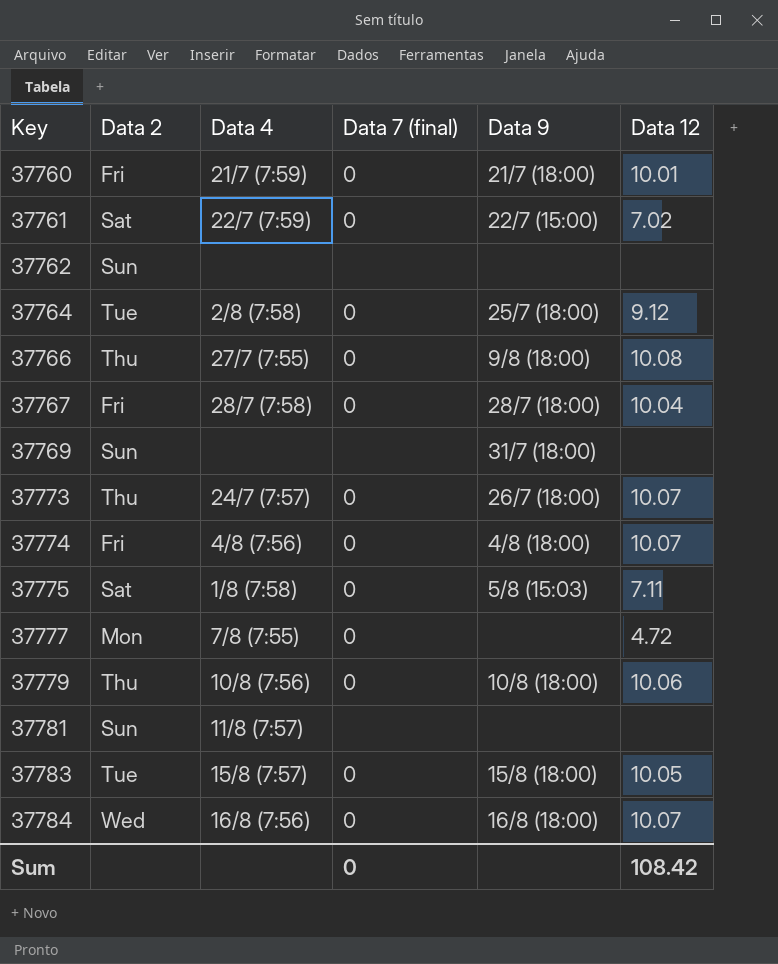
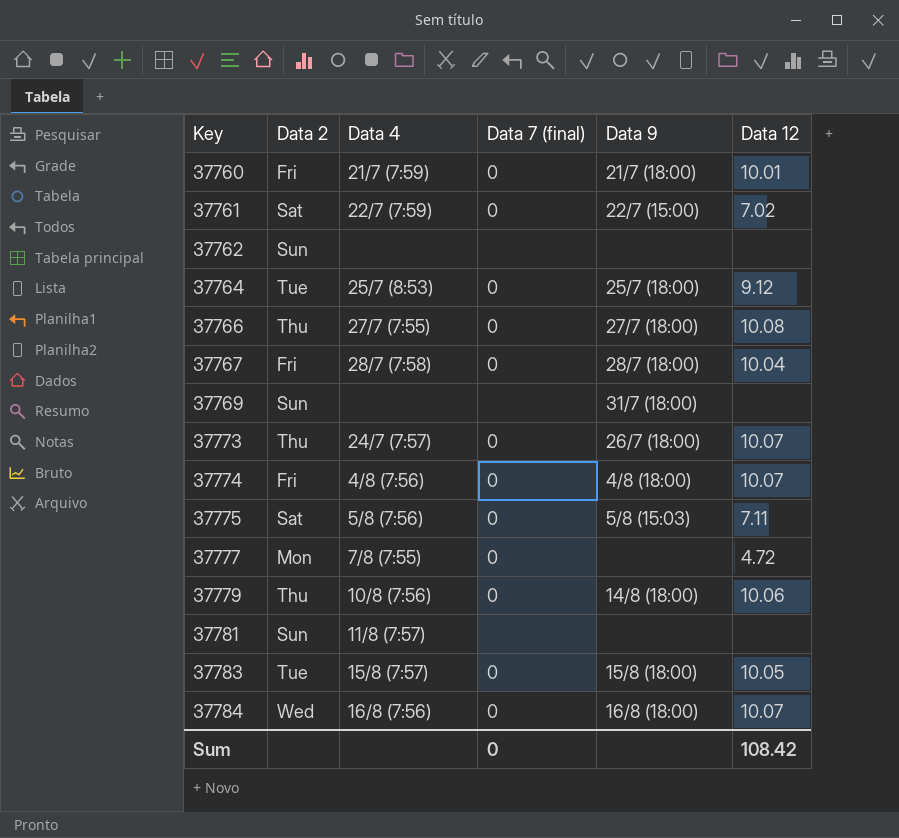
37764 | Data 4: 2/8 (7:58) -> 25/7 (8:53)
37766 | Data 9: 9/8 (18:00) -> 27/7 (18:00)
37775 | Data 4: 1/8 (7:58) -> 5/8 (7:56)
37779 | Data 9: 10/8 (18:00) -> 14/8 (18:00)

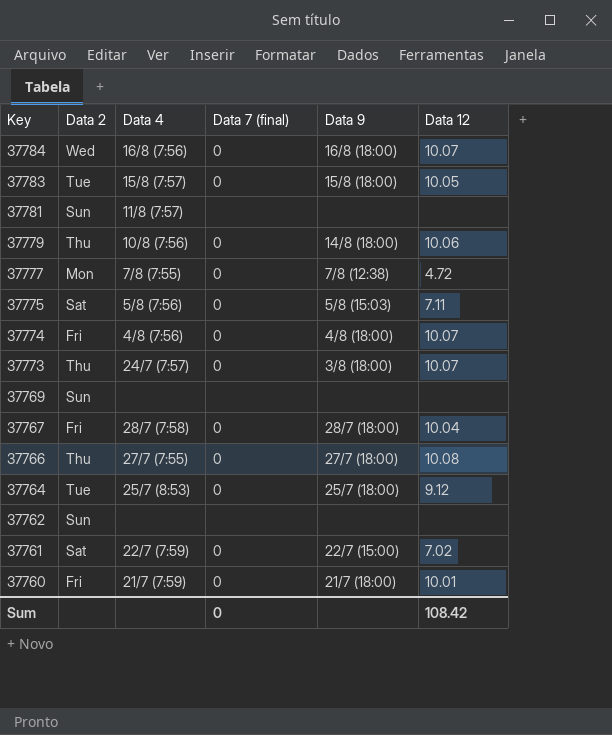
row order: Key ascending -> Key descending
37777 | Data 9: none -> 7/8 (12:38)
37773 | Data 9: 26/7 (18:00) -> 3/8 (18:00)
37769 | Data 9: 31/7 (18:00) -> none

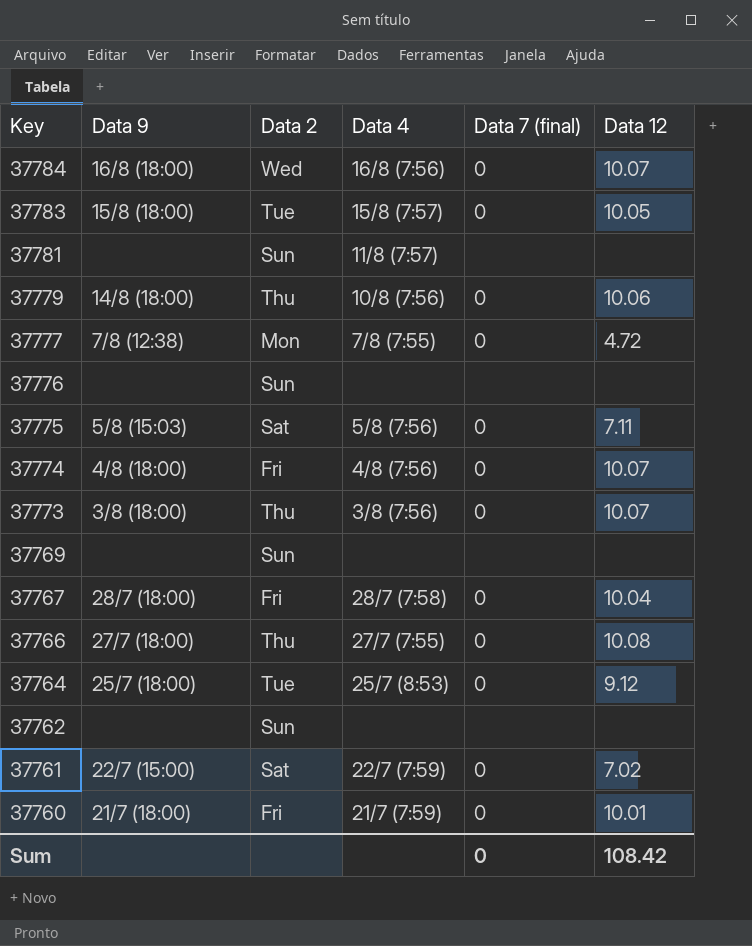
column Data 9 | position: 5 -> 2
row 37776: none -> none | Sun | none | none | none
37773 | Data 4: 24/7 (7:57) -> 3/8 (7:56)

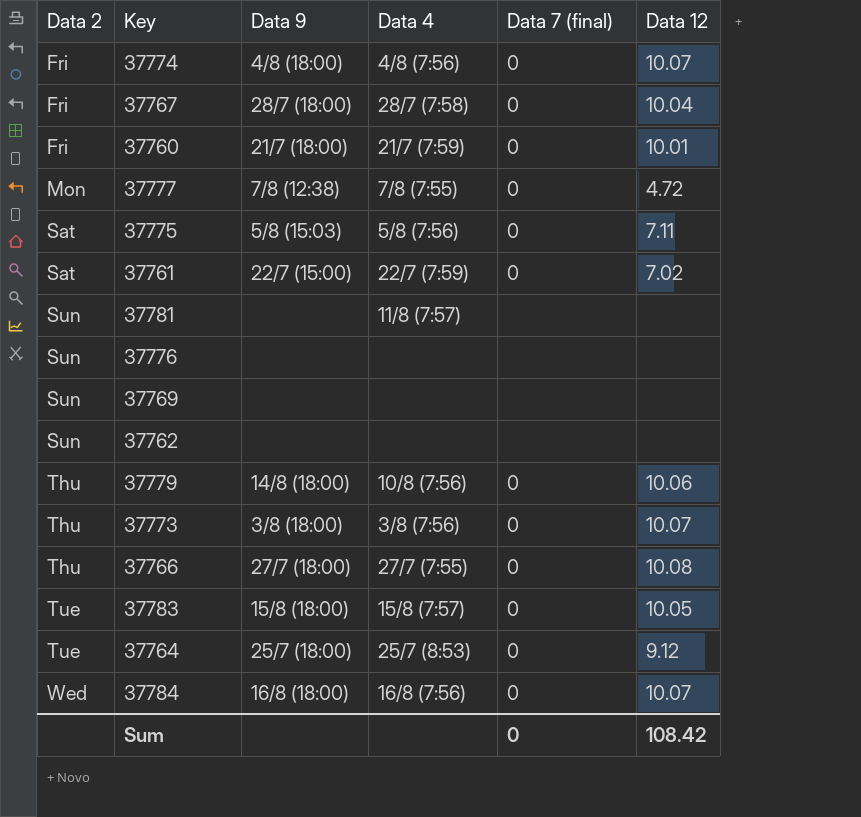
row order: Key descending -> Data 2 ascending
column Data 2 | position: 3 -> 1

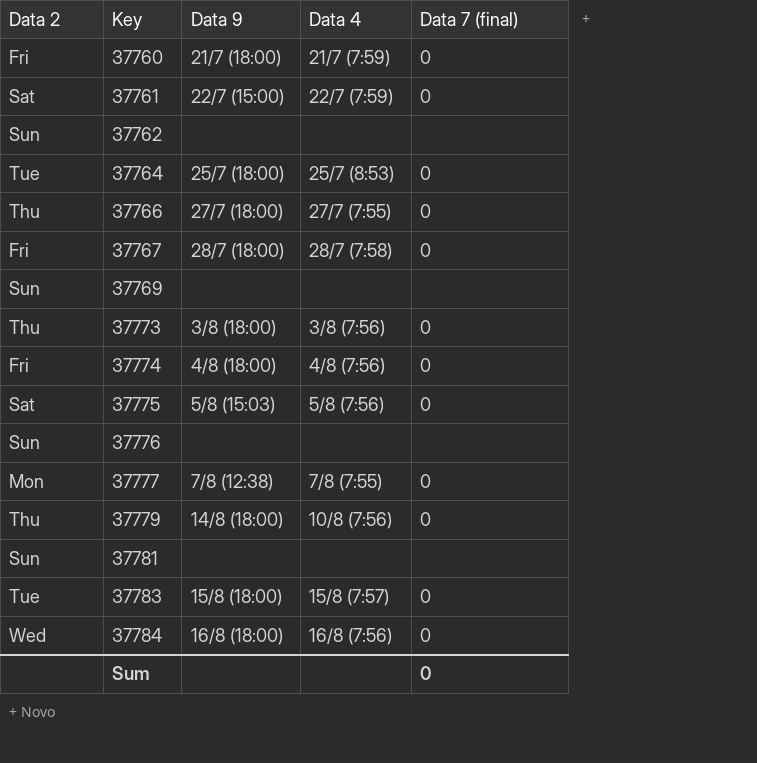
row order: Data 2 ascending -> Key ascending
column Data 12 | position: 6 -> none
37781 | Data 4: 11/8 (7:57) -> none

